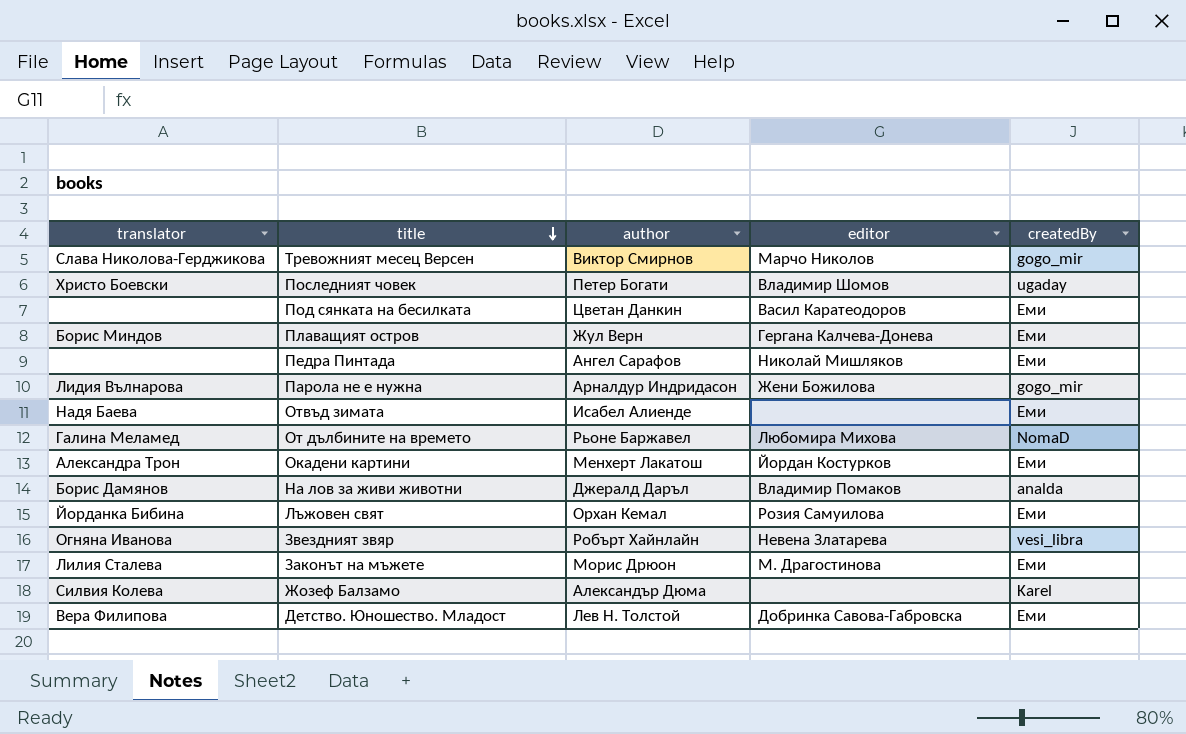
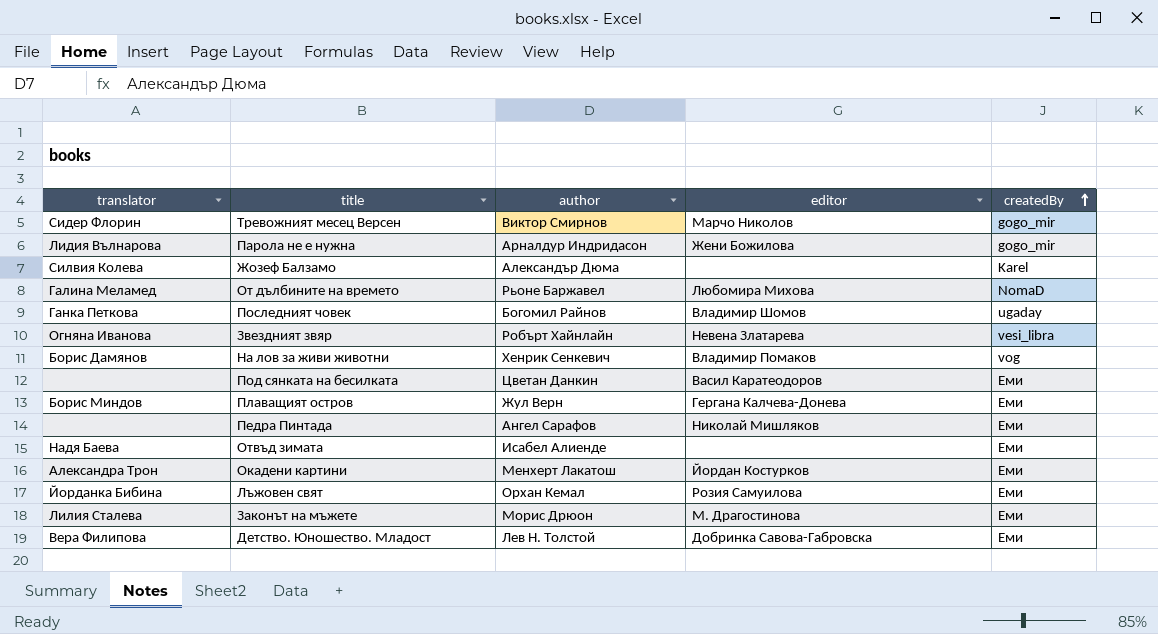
row order: title descending -> createdBy ascending
Тревожният месец Версен | translator: Слава Николова-Герджикова -> Сидер Флорин
Последният човек | translator: Христо Боевски -> Ганка Петкова
Последният човек | author: Петер Богати -> Богомил Райнов
На лов за живи животни | author: Джералд Даръл -> Хенрик Сенкевич
На лов за живи животни | createdBy: analda -> vog

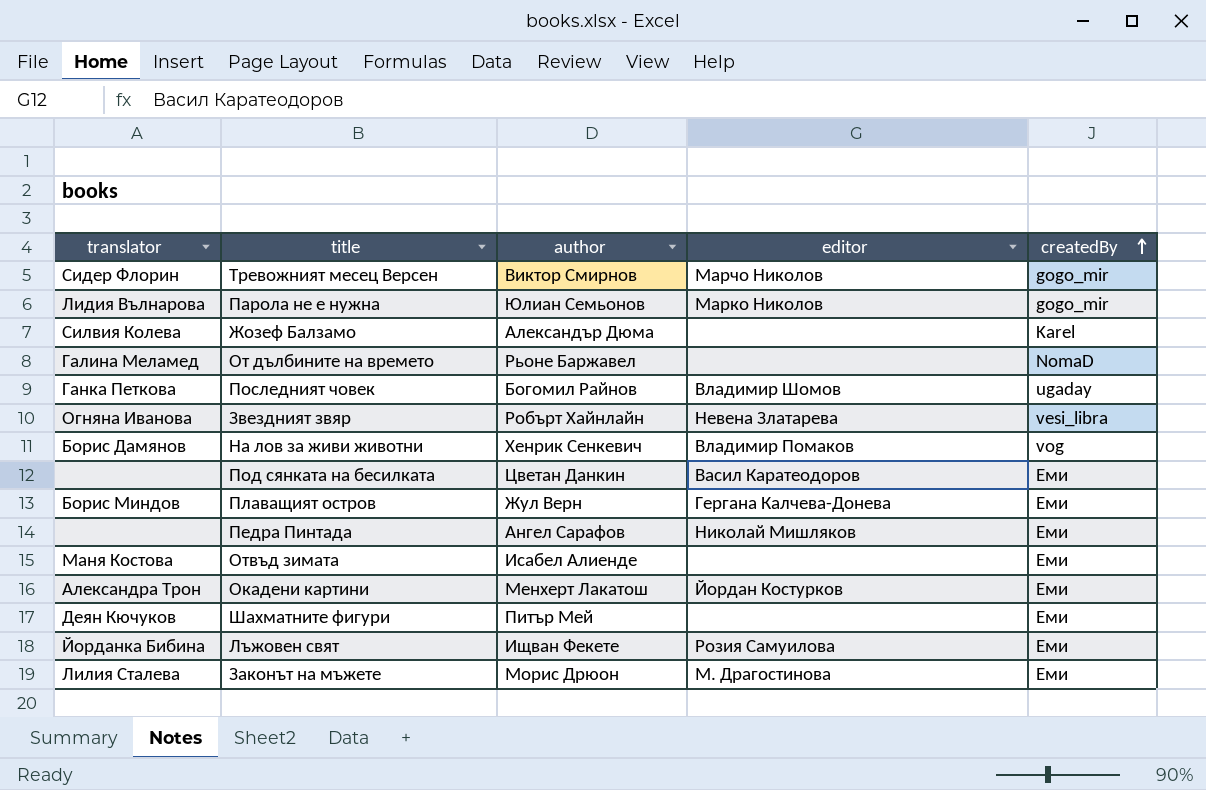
row Детство. Юношество. Младост: Вера Филипова | Лев Н. Толстой | Добринка Савова-Габровска | Еми -> none
Парола не е нужна | author: Арналдур Индридасон -> Юлиан Семьонов
Парола не е нужна | editor: Жени Божилова -> Марко Николов
От дълбините на времето | editor: Любомира Михова -> none
Отвъд зимата | translator: Надя Баева -> Маня Костова
row Шахматните фигури: none -> Деян Кючуков | Питър Мей | none | Еми
Лъжовен свят | author: Орхан Кемал -> Ищван Фекете

